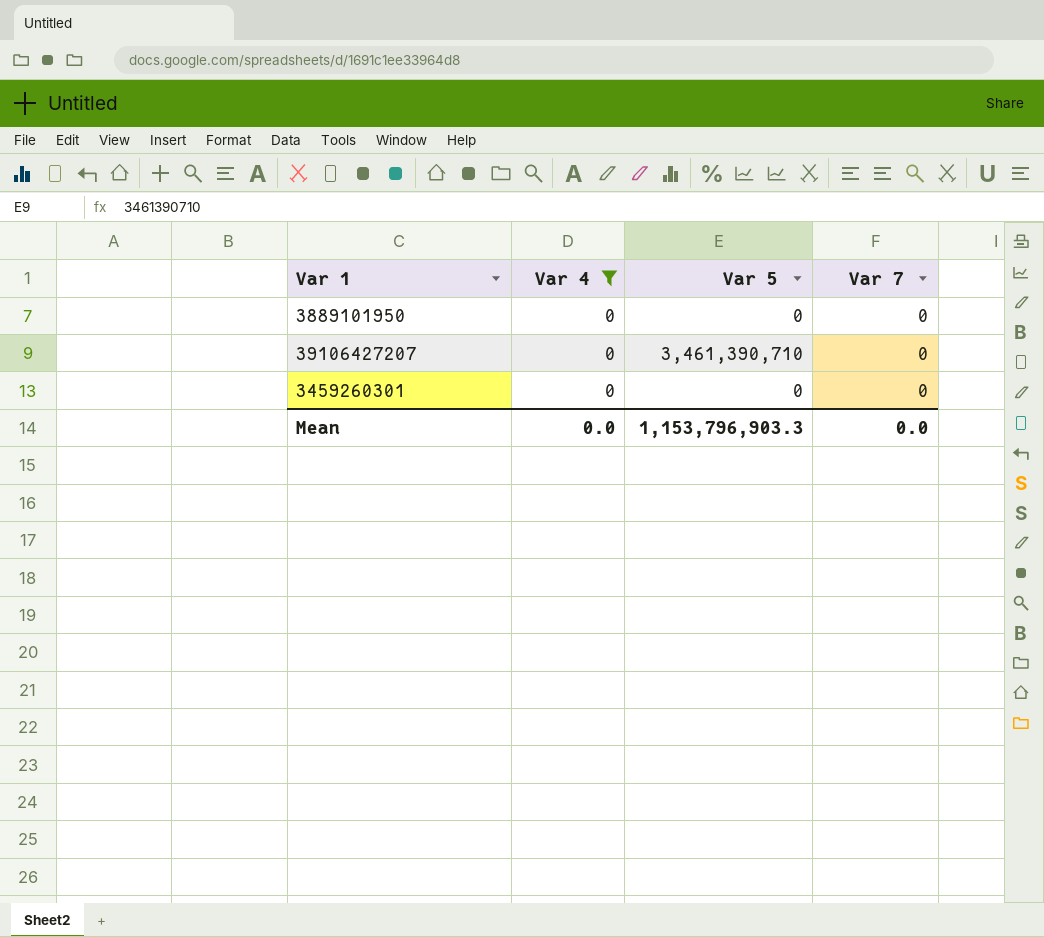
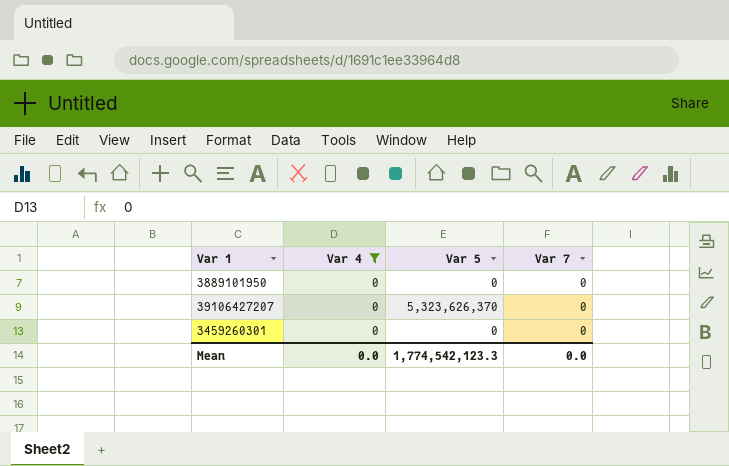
39106427207 | Var 5: 3,461,390,710 -> 5,323,626,370
Mean | Var 5: 1,153,796,903.3 -> 1,774,542,123.3

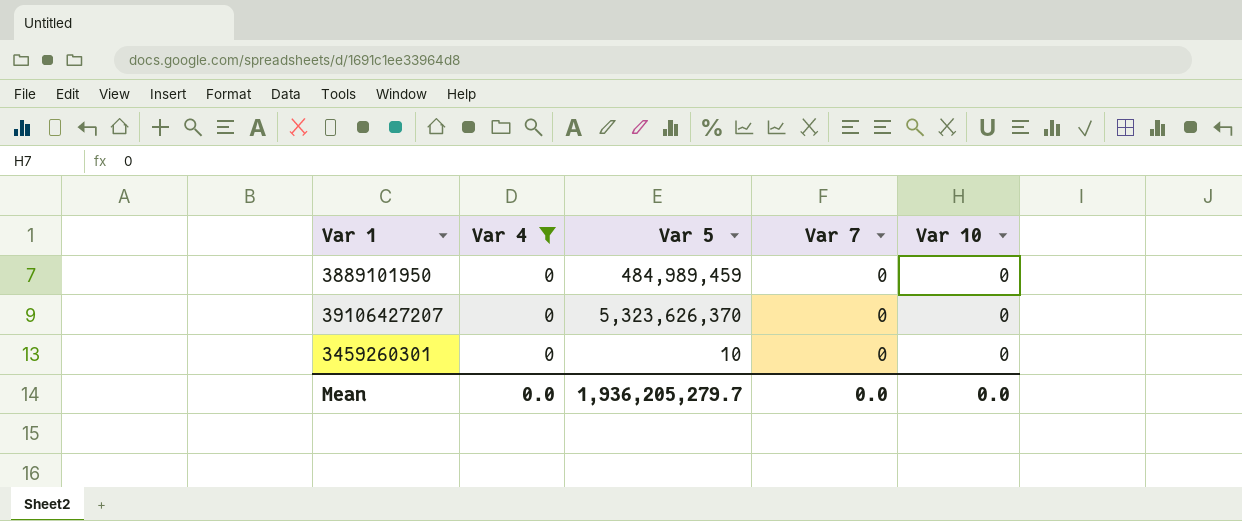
column Var 10 | position: none -> 5
3889101950 | Var 5: 0 -> 484,989,459
3459260301 | Var 5: 0 -> 10
Mean | Var 5: 1,774,542,123.3 -> 1,936,205,279.7

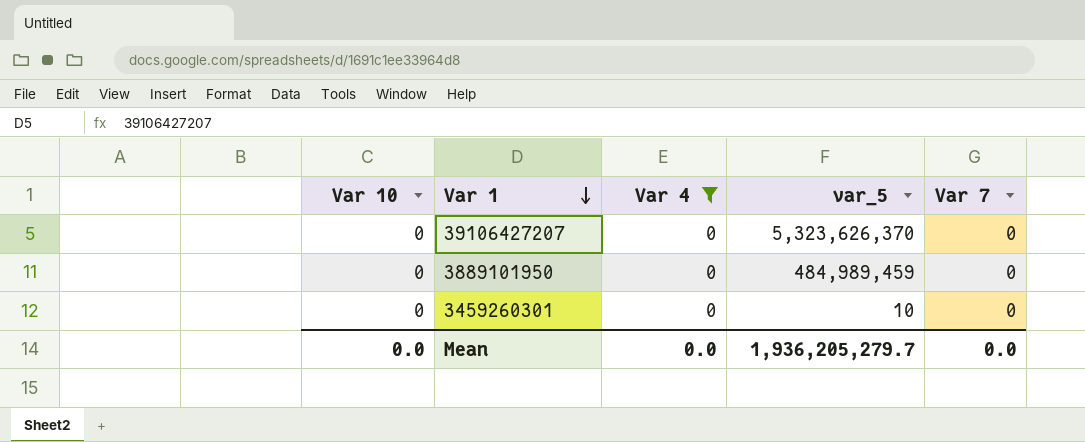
row order: none -> Var 1 descending
column Var 10 | position: 5 -> 1
column name: Var 5 -> var_5

